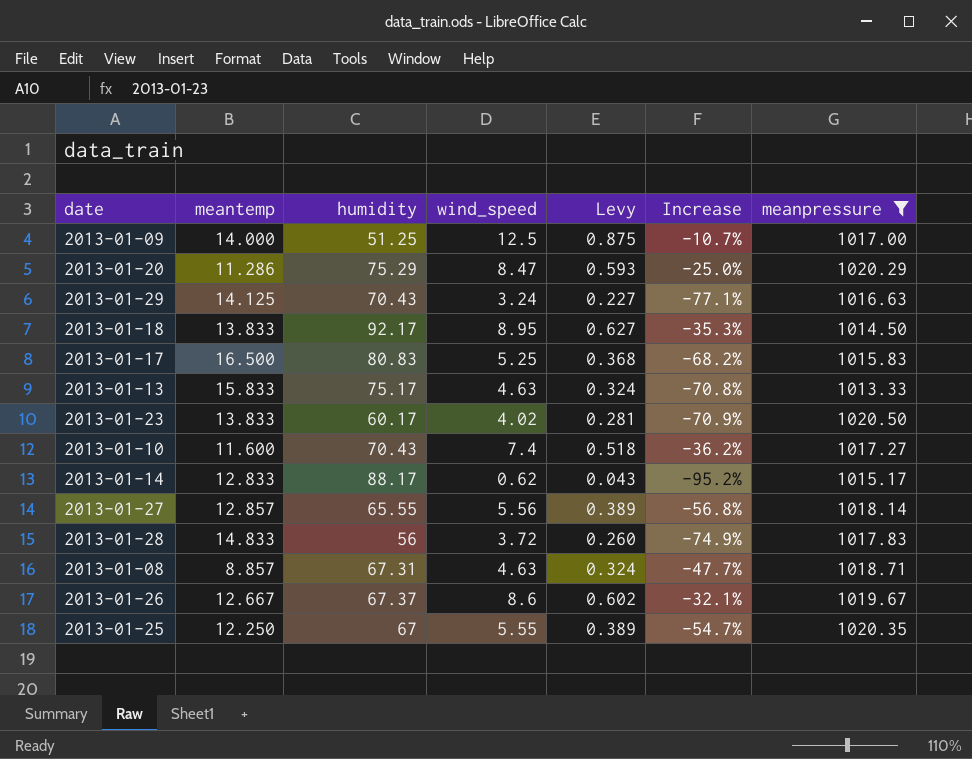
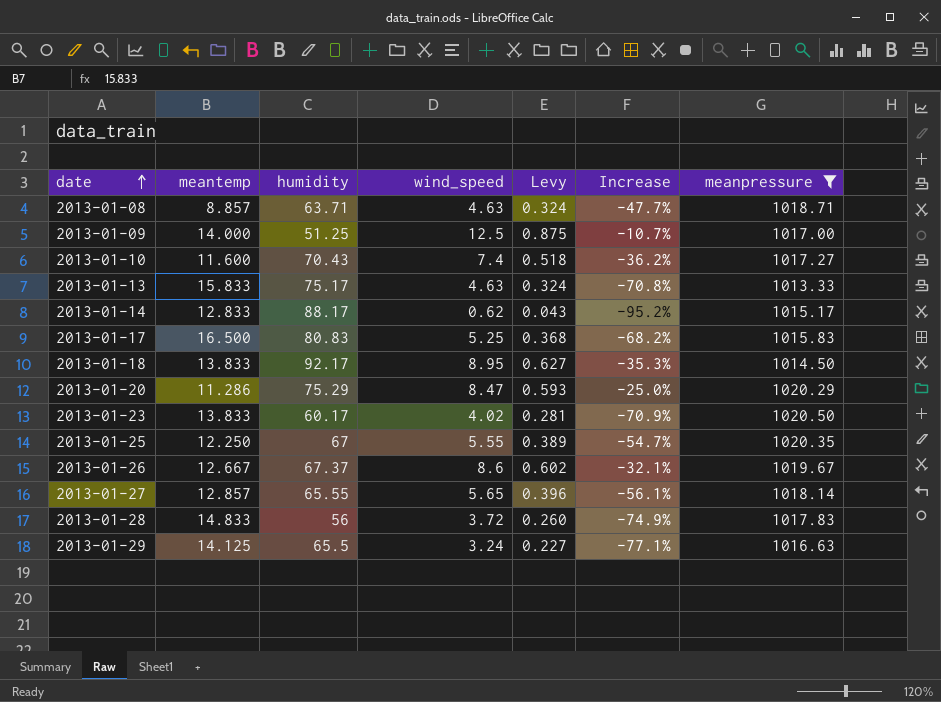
row order: none -> date ascending
2013-01-08 | humidity: 67.31 -> 63.71
2013-01-27 | wind_speed: 5.56 -> 5.65
2013-01-27 | Levy: 0.389 -> 0.396
2013-01-27 | Increase: -56.8% -> -56.1%
2013-01-29 | humidity: 70.43 -> 65.5

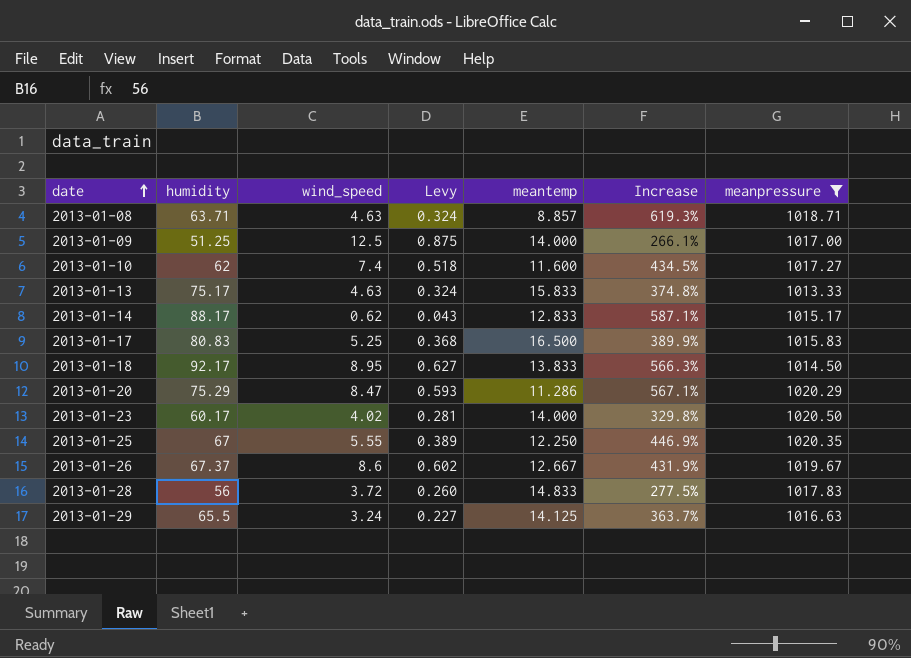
column meantemp | position: 2 -> 5
column Increase | formula: ([wind_speed] - [meantemp]) / [meantemp] -> ([humidity] - [meantemp]) / [meantemp]
row 2013-01-27: 12.857 | 65.55 | 5.65 | 0.396 | -56.1% | 1018.14 -> none
2013-01-10 | humidity: 70.43 -> 62
2013-01-23 | meantemp: 13.833 -> 14.000

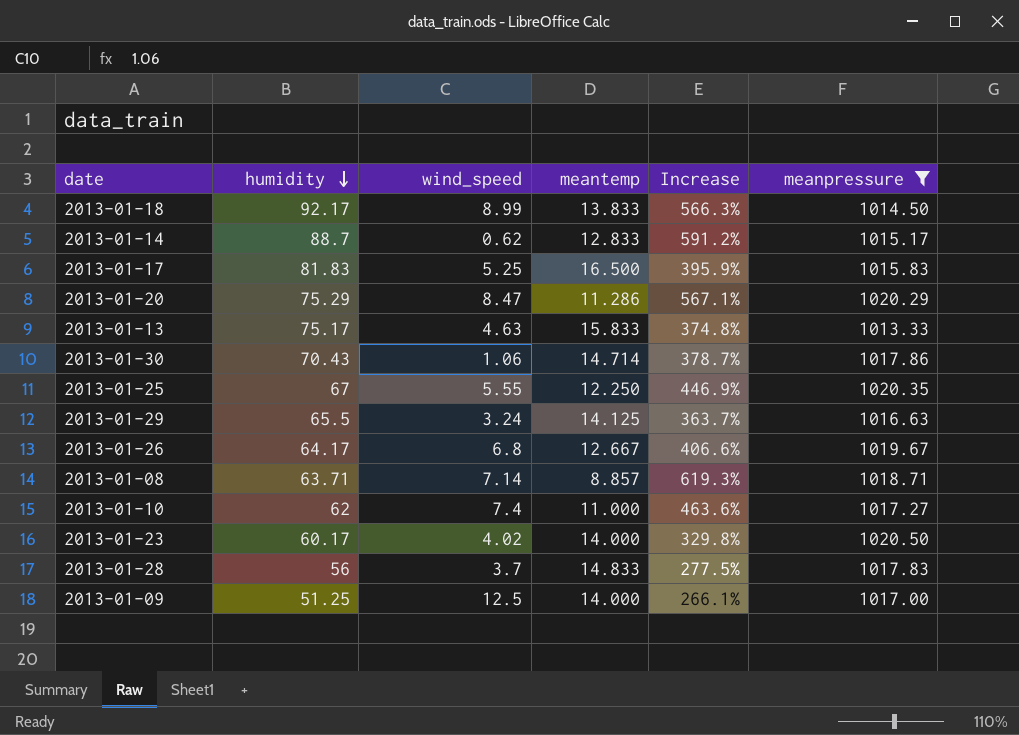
row order: date ascending -> humidity descending
column Levy | formula: [wind_speed] * 0.07 -> none
2013-01-18 | wind_speed: 8.95 -> 8.99
2013-01-14 | humidity: 88.17 -> 88.7
2013-01-14 | Increase: 587.1% -> 591.2%
2013-01-17 | humidity: 80.83 -> 81.83
2013-01-17 | Increase: 389.9% -> 395.9%
row 2013-01-30: none -> 70.43 | 1.06 | 14.714 | 378.7% | 1017.86
2013-01-26 | humidity: 67.37 -> 64.17
2013-01-26 | wind_speed: 8.6 -> 6.8
2013-01-26 | Increase: 431.9% -> 406.6%
2013-01-08 | wind_speed: 4.63 -> 7.14
2013-01-10 | meantemp: 11.600 -> 11.000
2013-01-10 | Increase: 434.5% -> 463.6%
2013-01-28 | wind_speed: 3.72 -> 3.7

